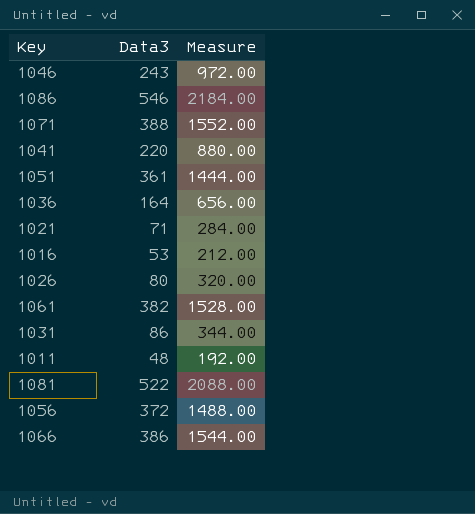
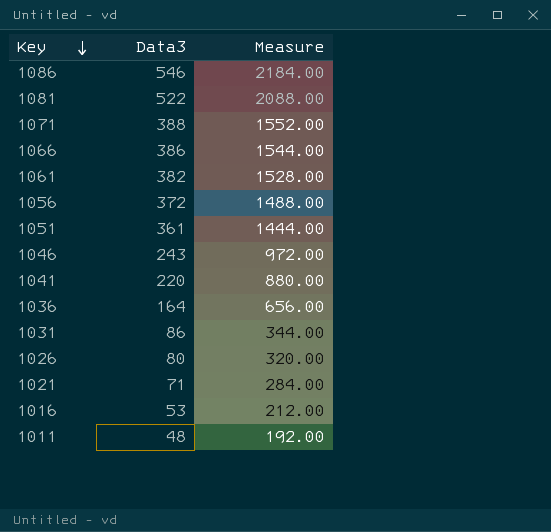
row order: none -> Key descending

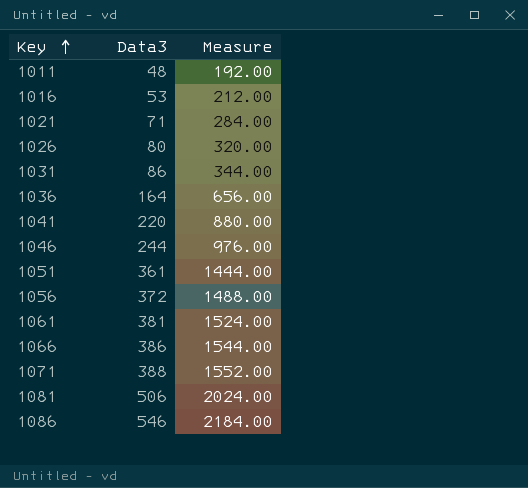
row order: Key descending -> Key ascending
1046 | Data3: 243 -> 244
1046 | Measure: 972.00 -> 976.00
1061 | Data3: 382 -> 381
1061 | Measure: 1528.00 -> 1524.00
1081 | Data3: 522 -> 506
1081 | Measure: 2088.00 -> 2024.00

